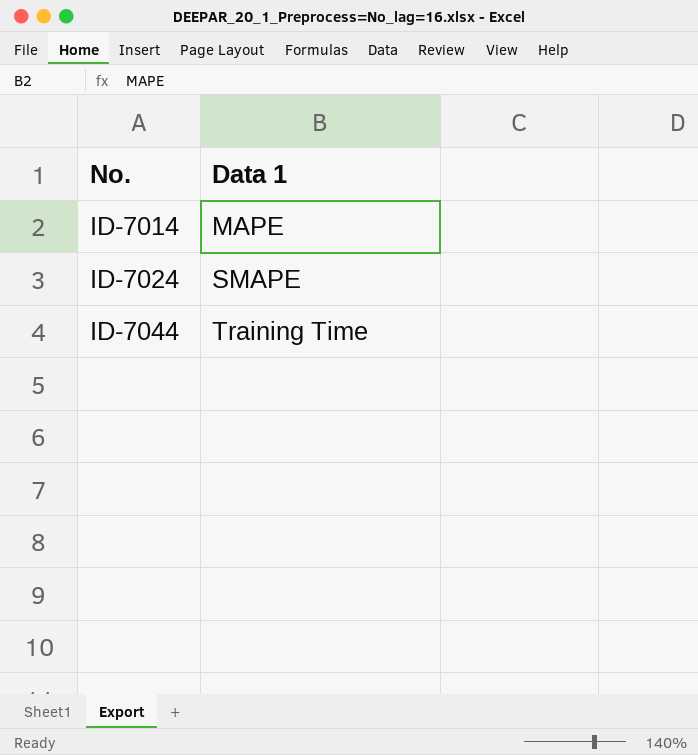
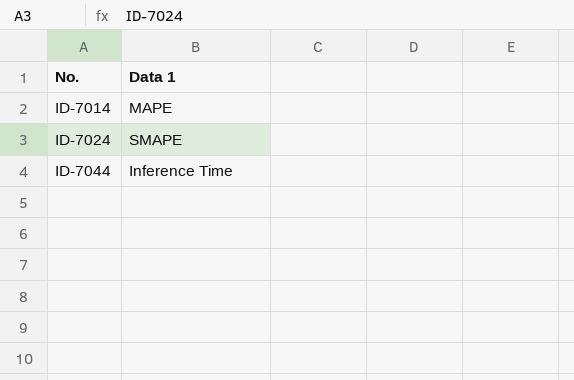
ID-7044 | Data 1: Training Time -> Inference Time

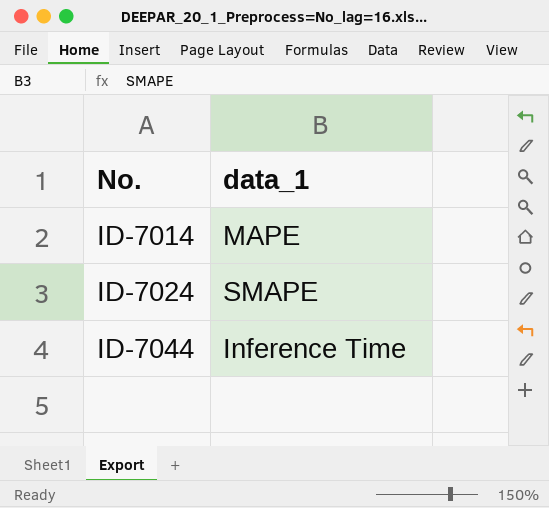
column name: Data 1 -> data_1

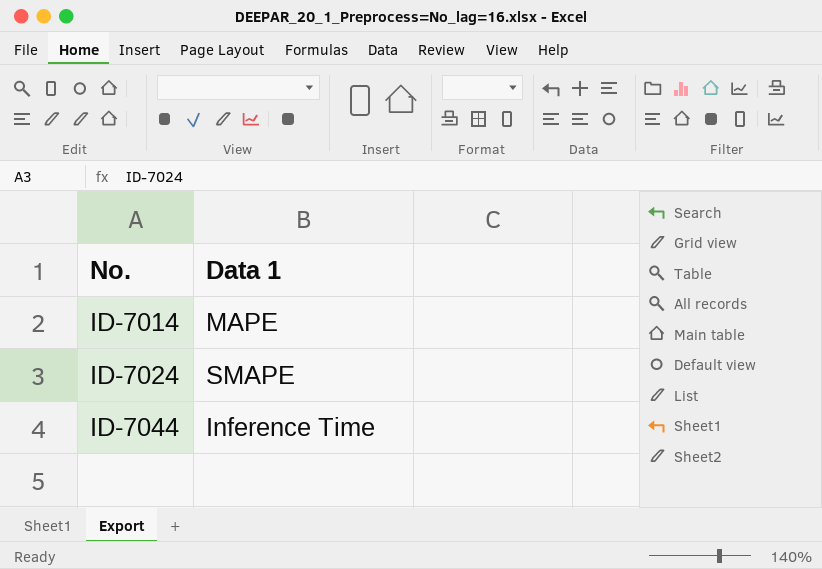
column name: data_1 -> Data 1

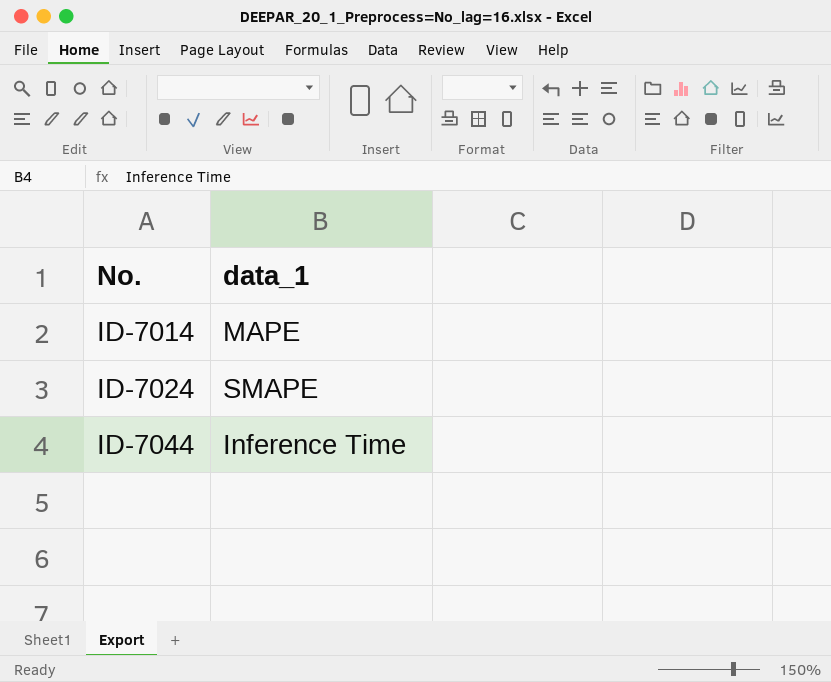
column name: Data 1 -> data_1

